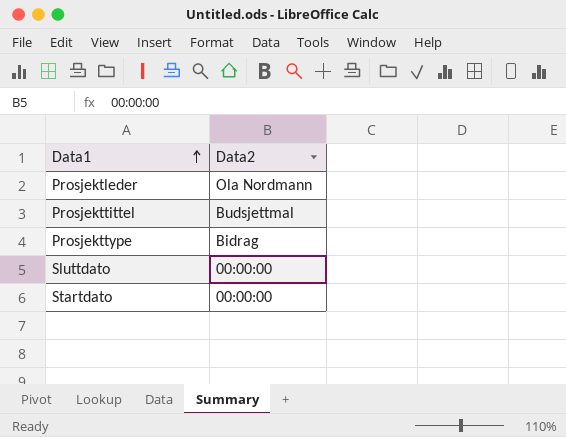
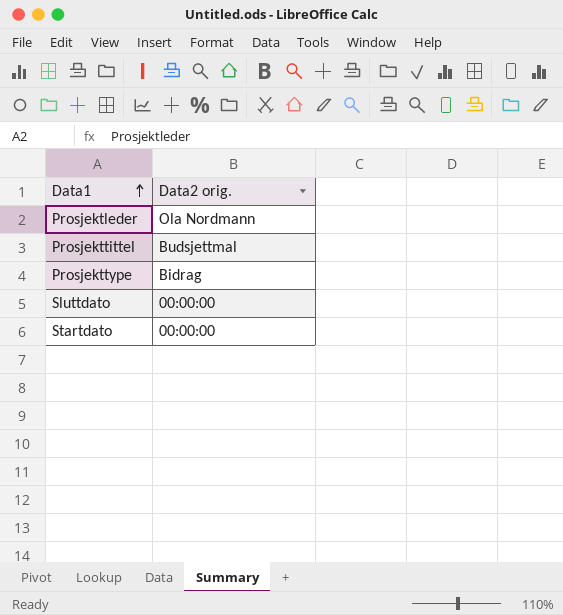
column name: Data2 -> Data2 orig.

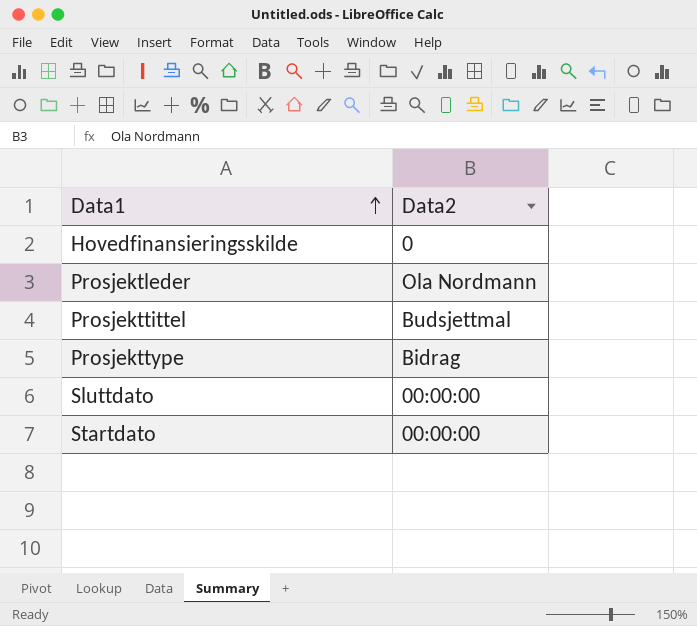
column name: Data2 orig. -> Data2
row Hovedfinansieringsskilde: none -> 0

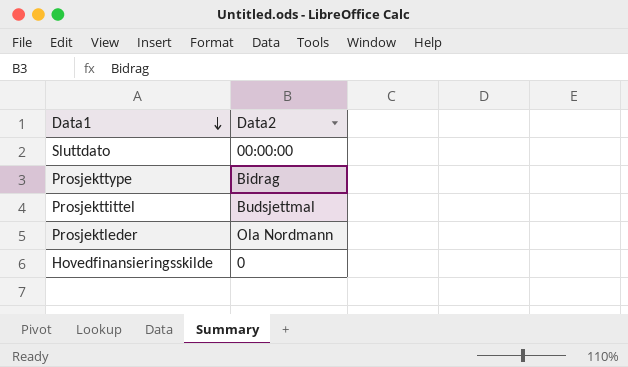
row order: Data1 ascending -> Data1 descending
row Startdato: 00:00:00 -> none

